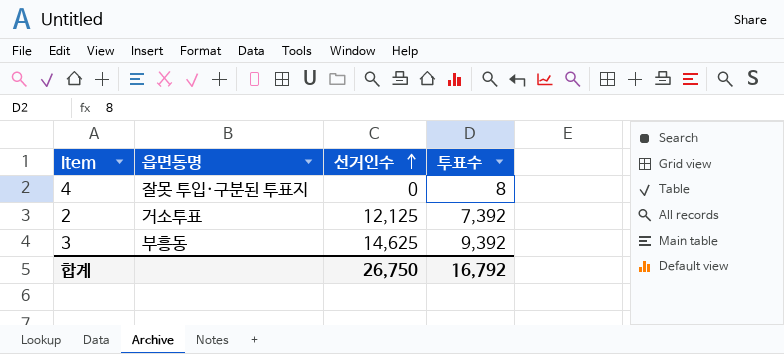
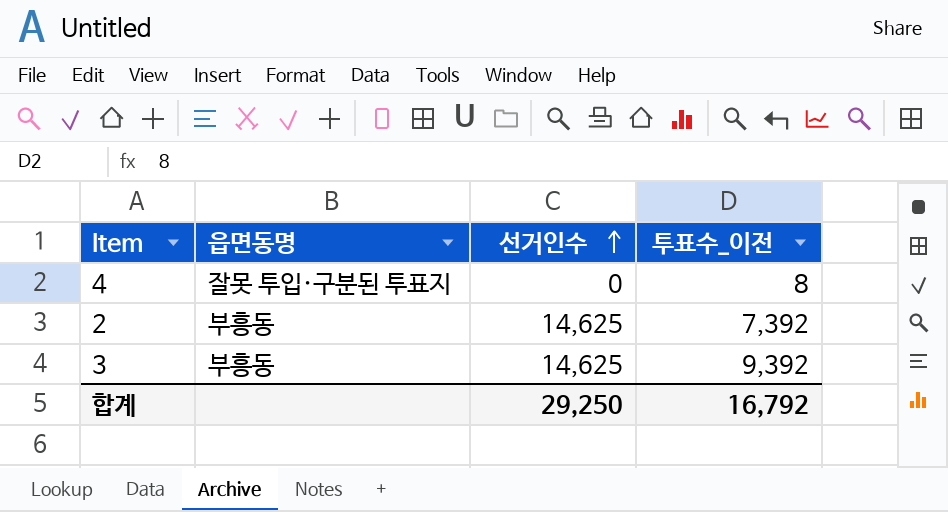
column name: 투표수 -> 투표수_이전
2 | 읍면동명: 거소투표 -> 부흥동
2 | 선거인수: 12,125 -> 14,625
합계 | 선거인수: 26,750 -> 29,250

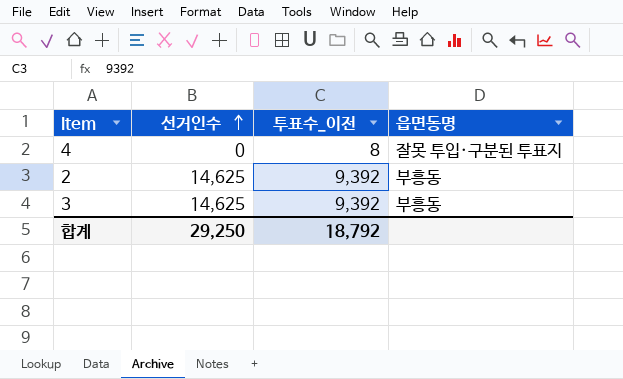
column 읍면동명 | position: 2 -> 4
2 | 투표수_이전: 7,392 -> 9,392
합계 | 투표수_이전: 16,792 -> 18,792

